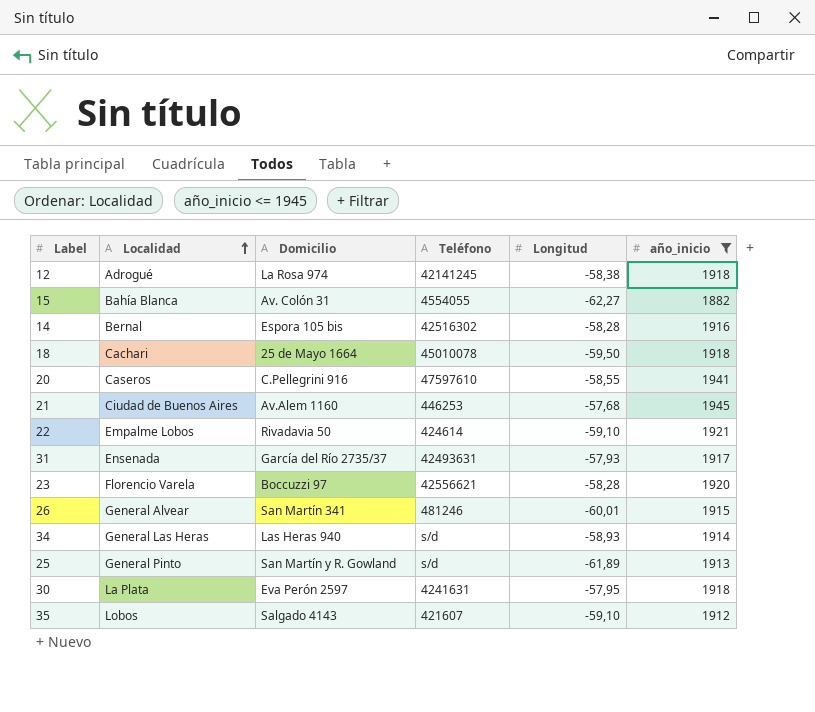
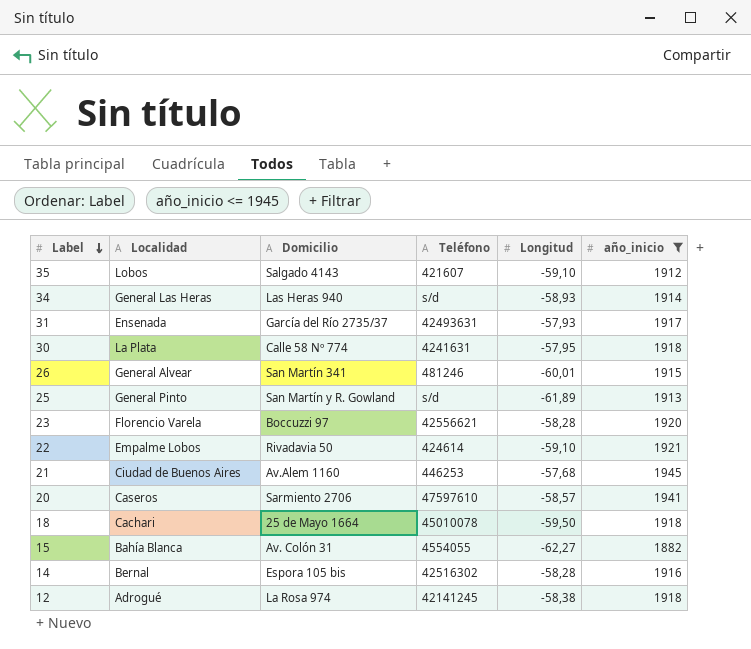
row order: Localidad ascending -> Label descending
30 | Domicilio: Eva Perón 2597 -> Calle 58 Nº 774
20 | Domicilio: C.Pellegrini 916 -> Sarmiento 2706
20 | Longitud: -58,55 -> -58,57

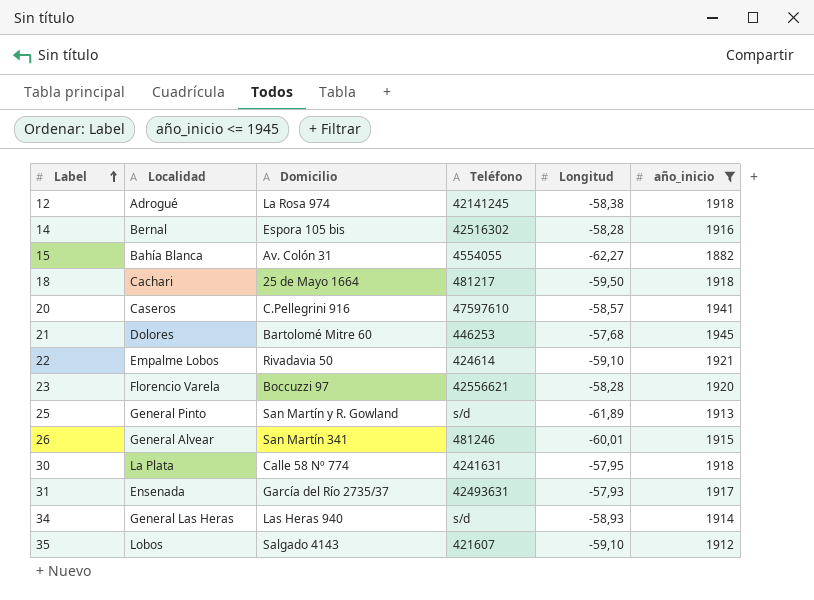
row order: Label descending -> Label ascending
18 | Teléfono: 45010078 -> 481217
20 | Domicilio: Sarmiento 2706 -> C.Pellegrini 916
21 | Localidad: Ciudad de Buenos Aires -> Dolores
21 | Domicilio: Av.Alem 1160 -> Bartolomé Mitre 60

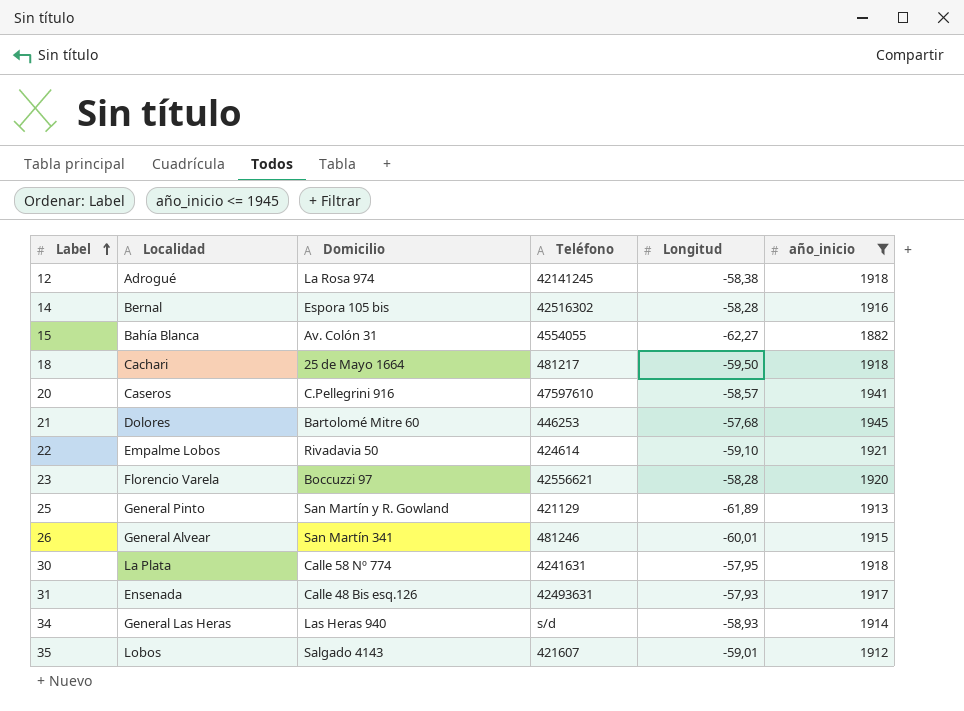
25 | Teléfono: s/d -> 421129
31 | Domicilio: García del Río 2735/37 -> Calle 48 Bis esq.126
35 | Longitud: -59,10 -> -59,01

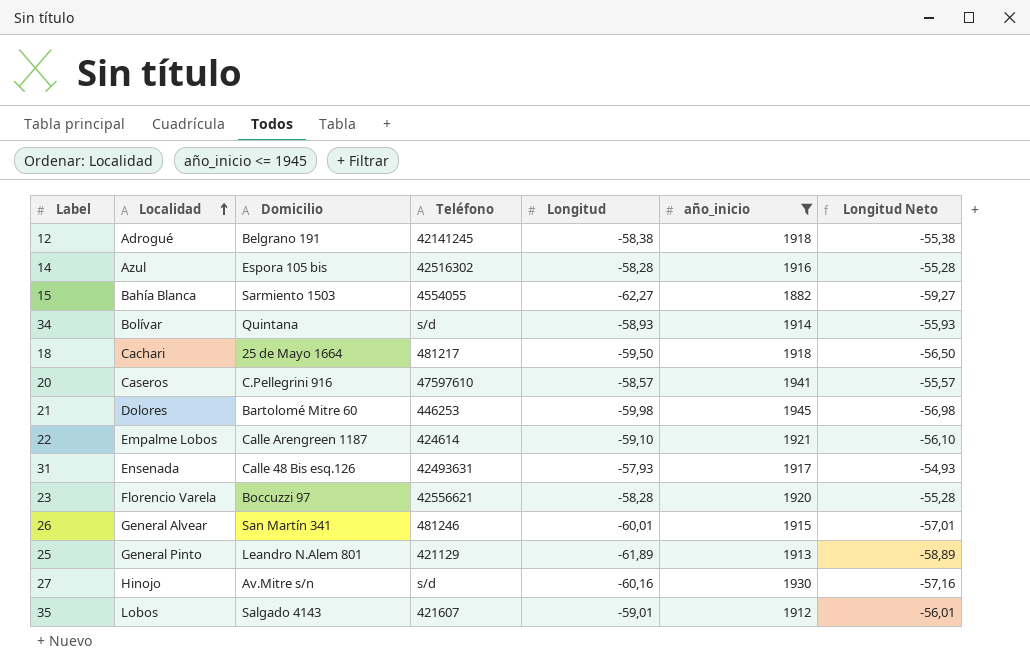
row order: Label ascending -> Localidad ascending
column Longitud Neto | formula: none -> [Longitud] + 3
row 30: La Plata | Calle 58 Nº 774 | 4241631 | -57,95 | 1918 -> none
12 | Domicilio: La Rosa 974 -> Belgrano 191
14 | Localidad: Bernal -> Azul
15 | Domicilio: Av. Colón 31 -> Sarmiento 1503
34 | Localidad: General Las Heras -> Bolívar
34 | Domicilio: Las Heras 940 -> Quintana
21 | Longitud: -57,68 -> -59,98
22 | Domicilio: Rivadavia 50 -> Calle Arengreen 1187
25 | Domicilio: San Martín y R. Gowland -> Leandro N.Alem 801
row 27: none -> Hinojo | Av.Mitre s/n | s/d | -60,16 | 1930 | -57,16

